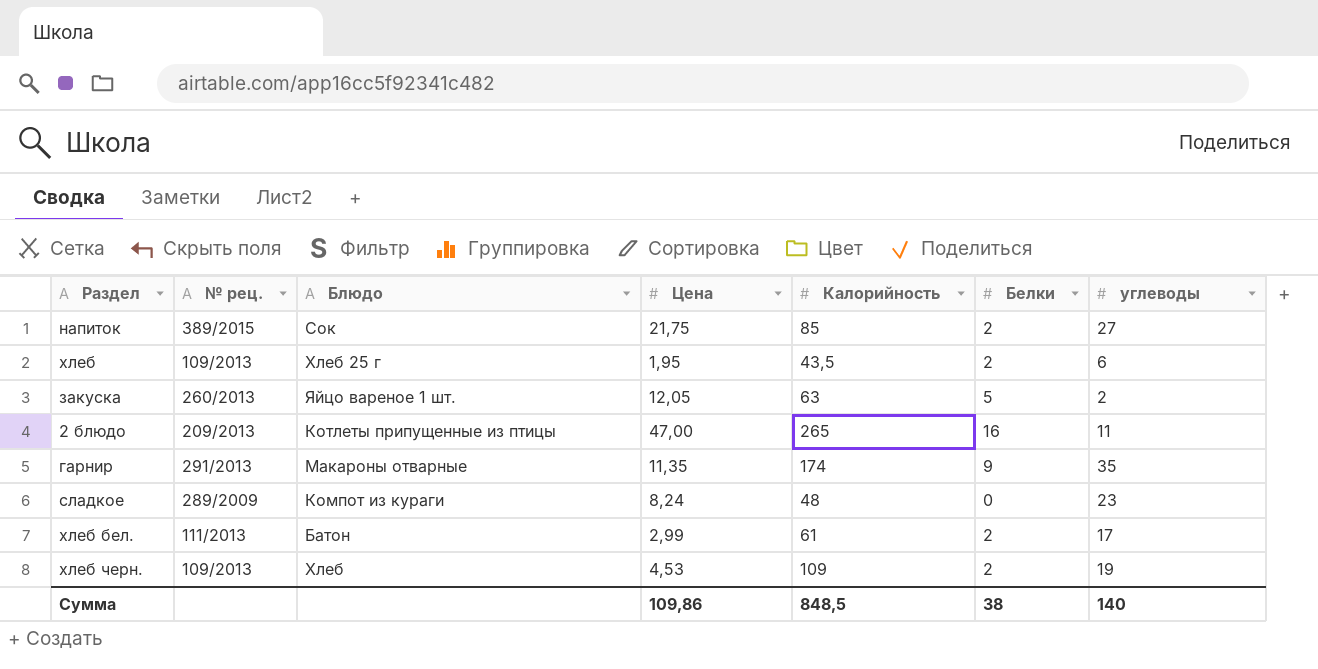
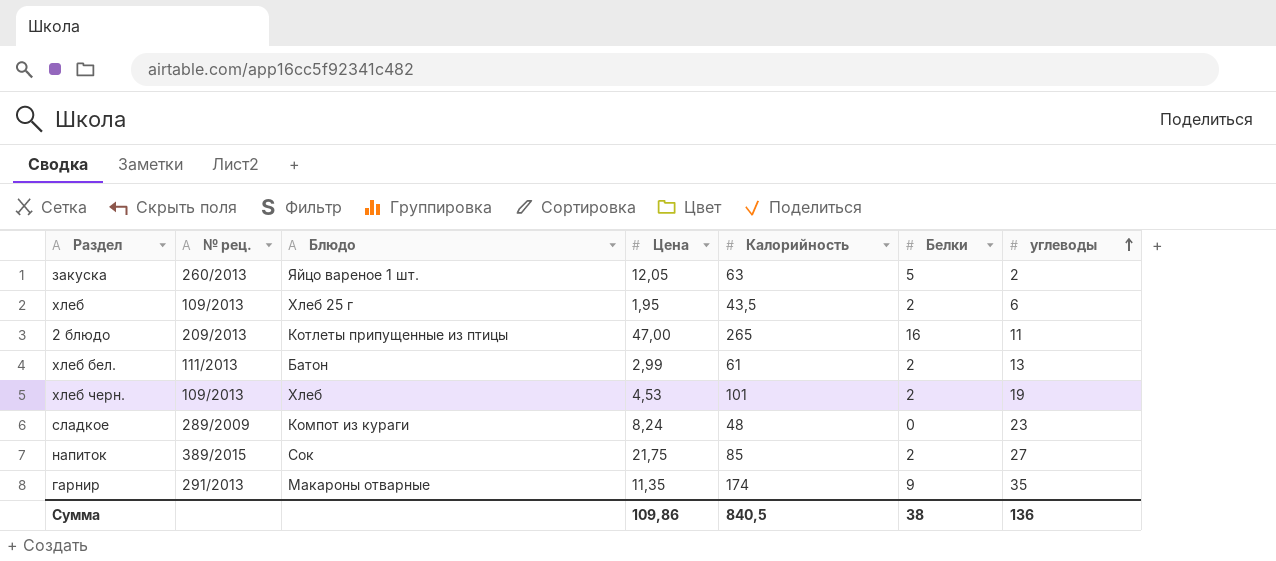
row order: none -> углеводы ascending
хлеб бел. | углеводы: 17 -> 13
хлеб черн. | Калорийность: 109 -> 101
Сумма | Калорийность: 848,5 -> 840,5
Сумма | углеводы: 140 -> 136

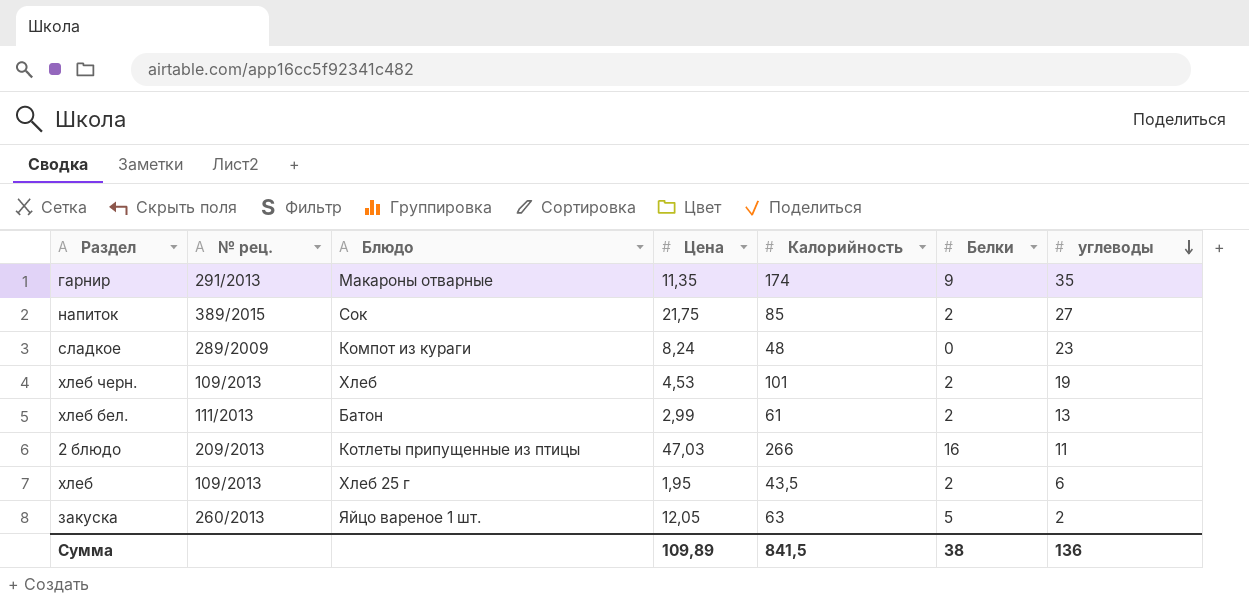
row order: углеводы ascending -> углеводы descending
2 блюдо | Цена: 47,00 -> 47,03
2 блюдо | Калорийность: 265 -> 266
Сумма | Цена: 109,86 -> 109,89
Сумма | Калорийность: 840,5 -> 841,5

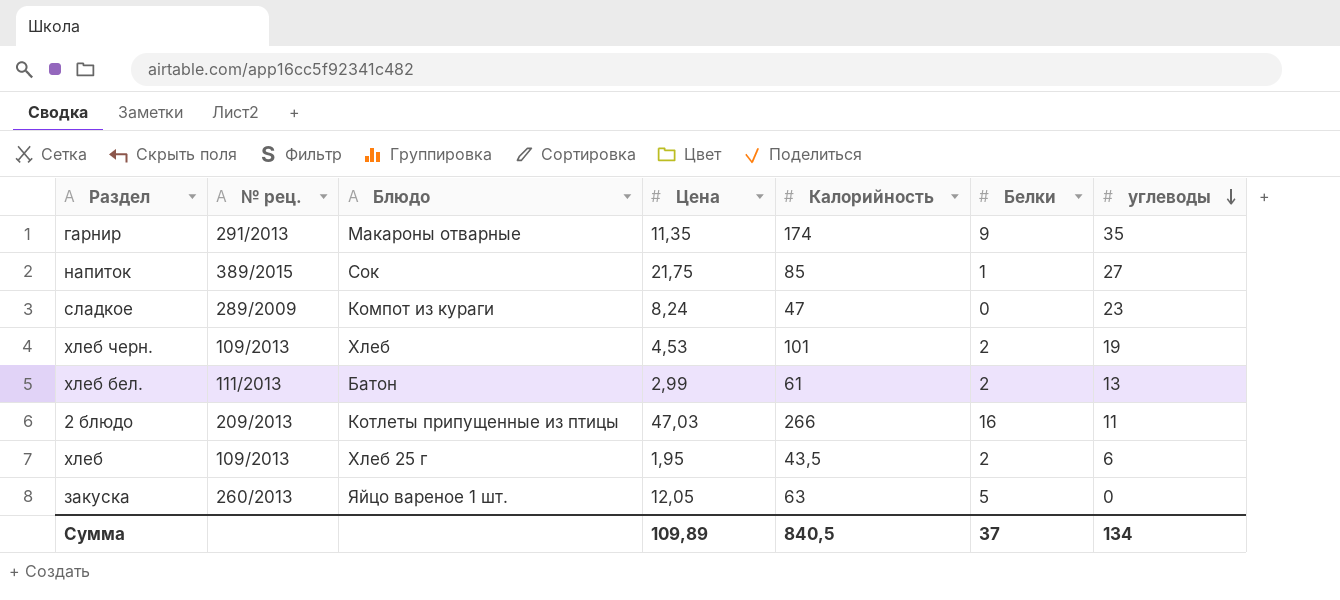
напиток | Белки: 2 -> 1
сладкое | Калорийность: 48 -> 47
закуска | углеводы: 2 -> 0
Сумма | Калорийность: 841,5 -> 840,5
Сумма | Белки: 38 -> 37
Сумма | углеводы: 136 -> 134

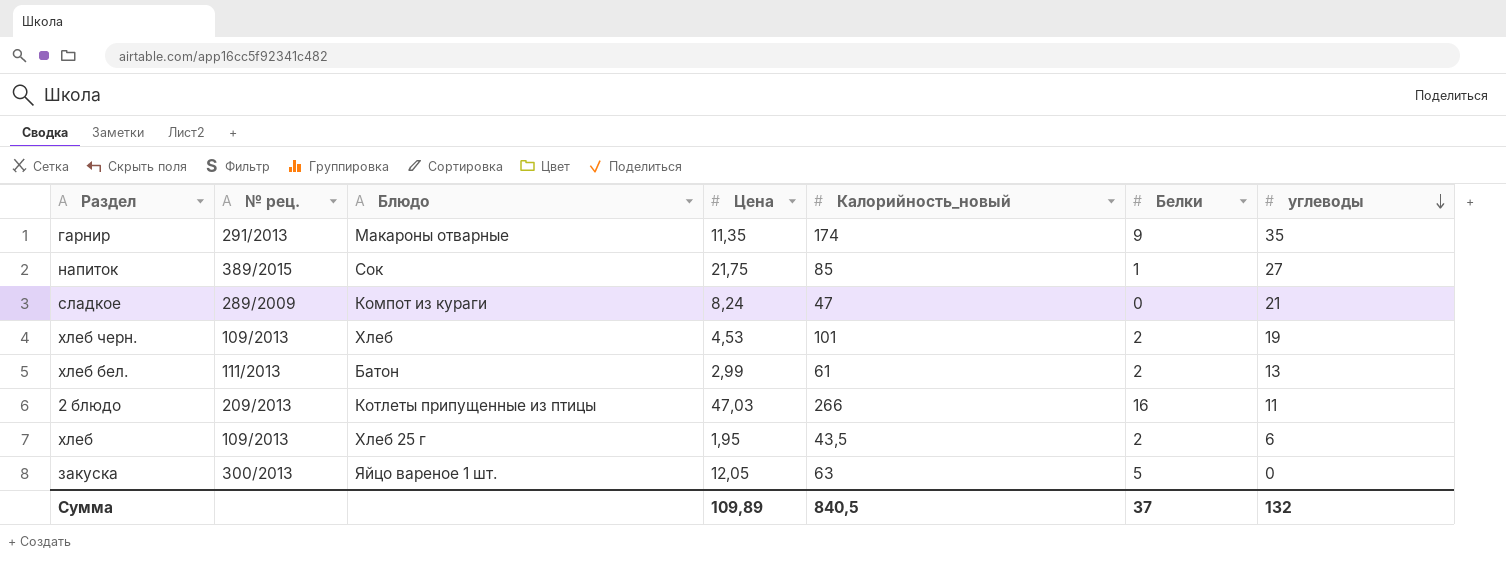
column name: Калорийность -> Калорийность_новый
сладкое | углеводы: 23 -> 21
закуска | № рец.: 260/2013 -> 300/2013
Сумма | углеводы: 134 -> 132

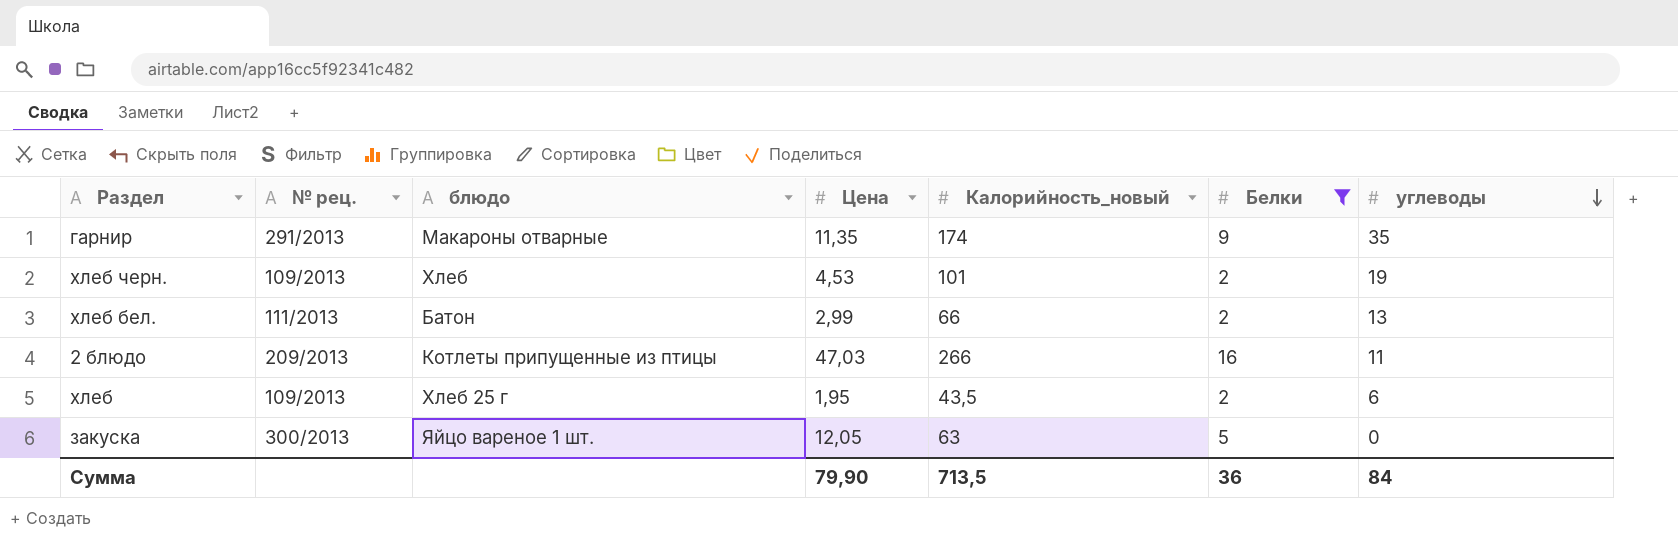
filter: none -> Белки >= 2
column name: Блюдо -> блюдо
хлеб бел. | Калорийность_новый: 61 -> 66
Сумма | Цена: 109,89 -> 79,90
Сумма | Калорийность_новый: 840,5 -> 713,5
Сумма | Белки: 37 -> 36
Сумма | углеводы: 132 -> 84

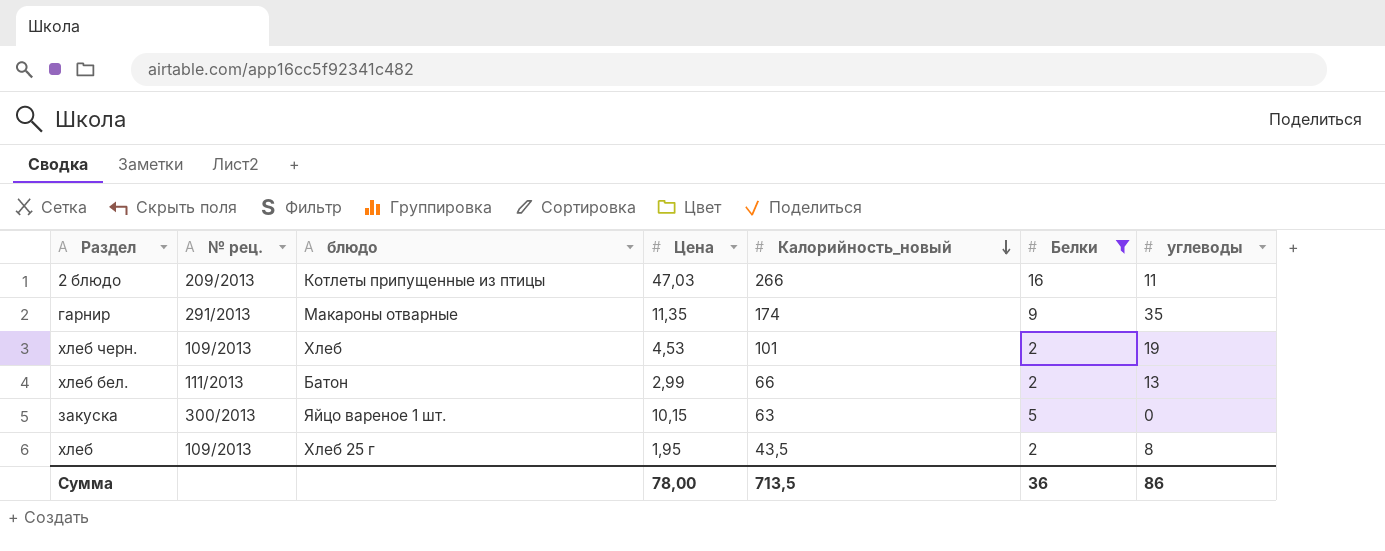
row order: углеводы descending -> Калорийность_новый descending
закуска | Цена: 12,05 -> 10,15
хлеб | углеводы: 6 -> 8
Сумма | Цена: 79,90 -> 78,00
Сумма | углеводы: 84 -> 86

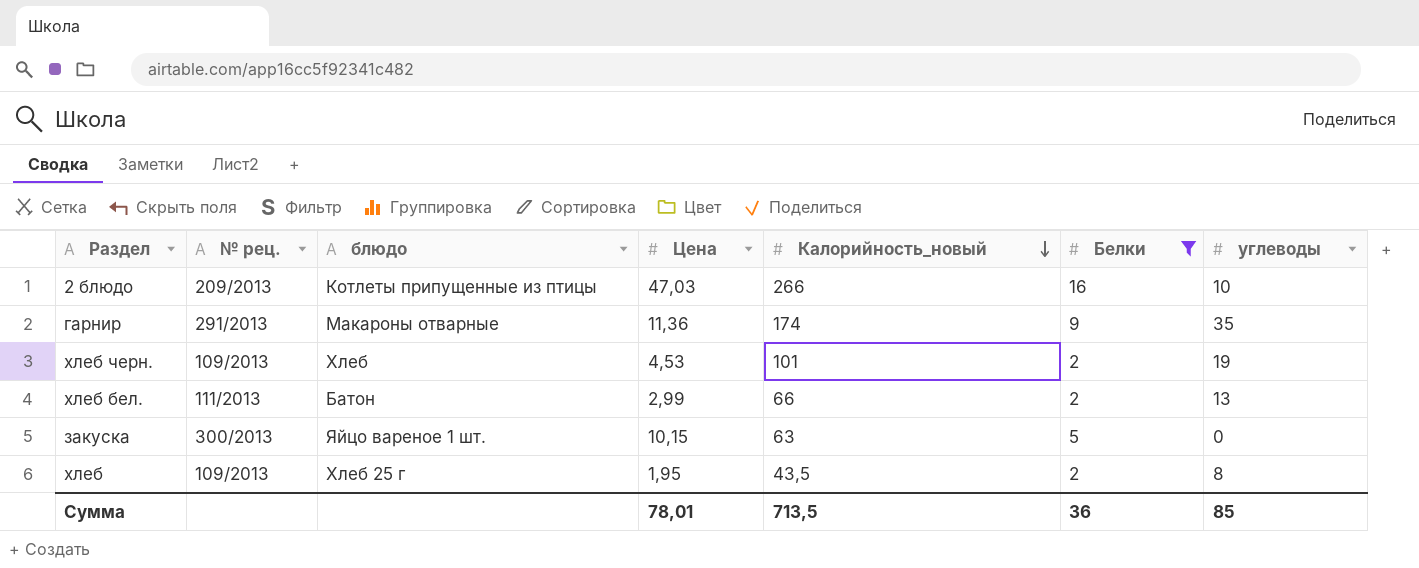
2 блюдо | углеводы: 11 -> 10
гарнир | Цена: 11,35 -> 11,36
Сумма | Цена: 78,00 -> 78,01
Сумма | углеводы: 86 -> 85

